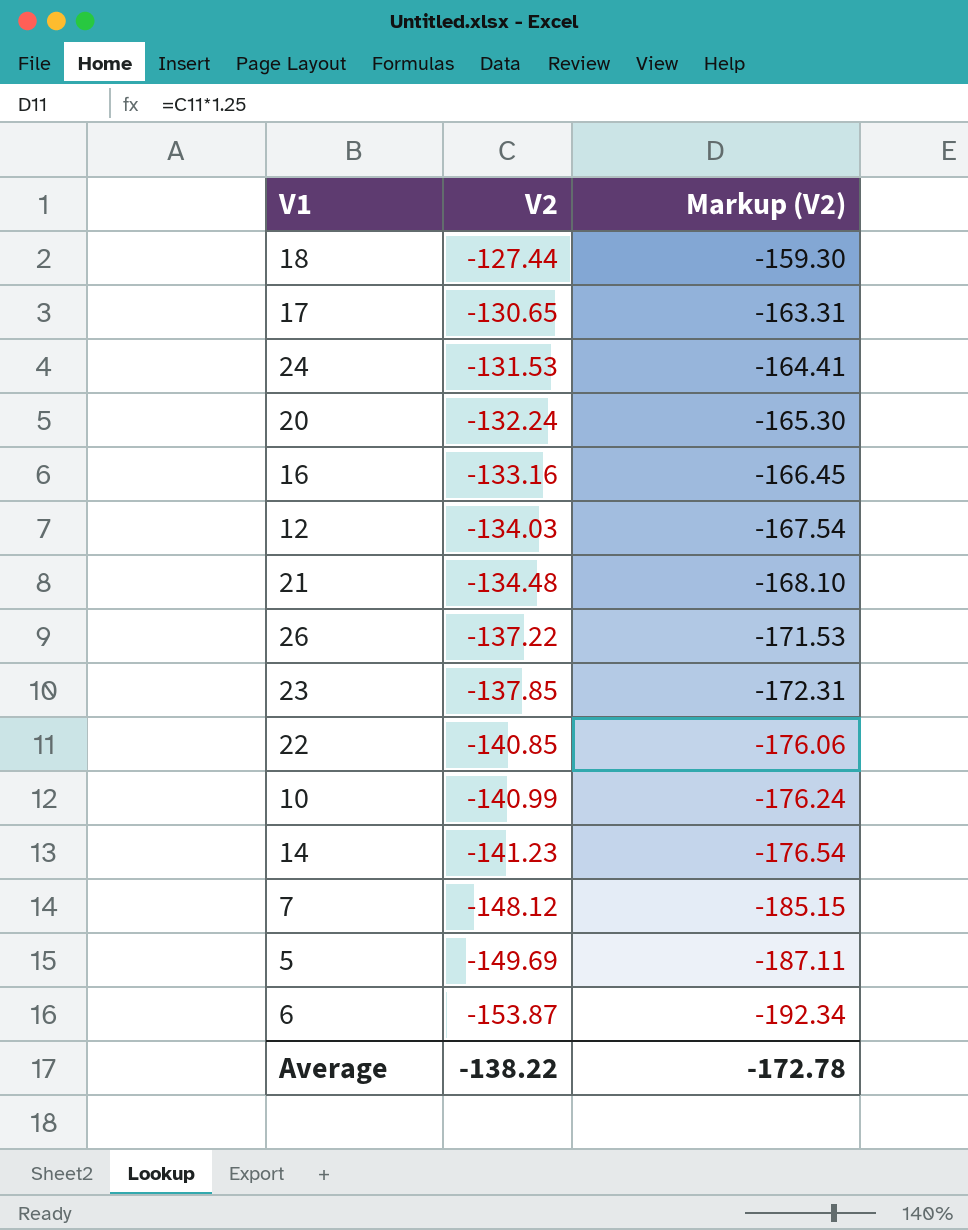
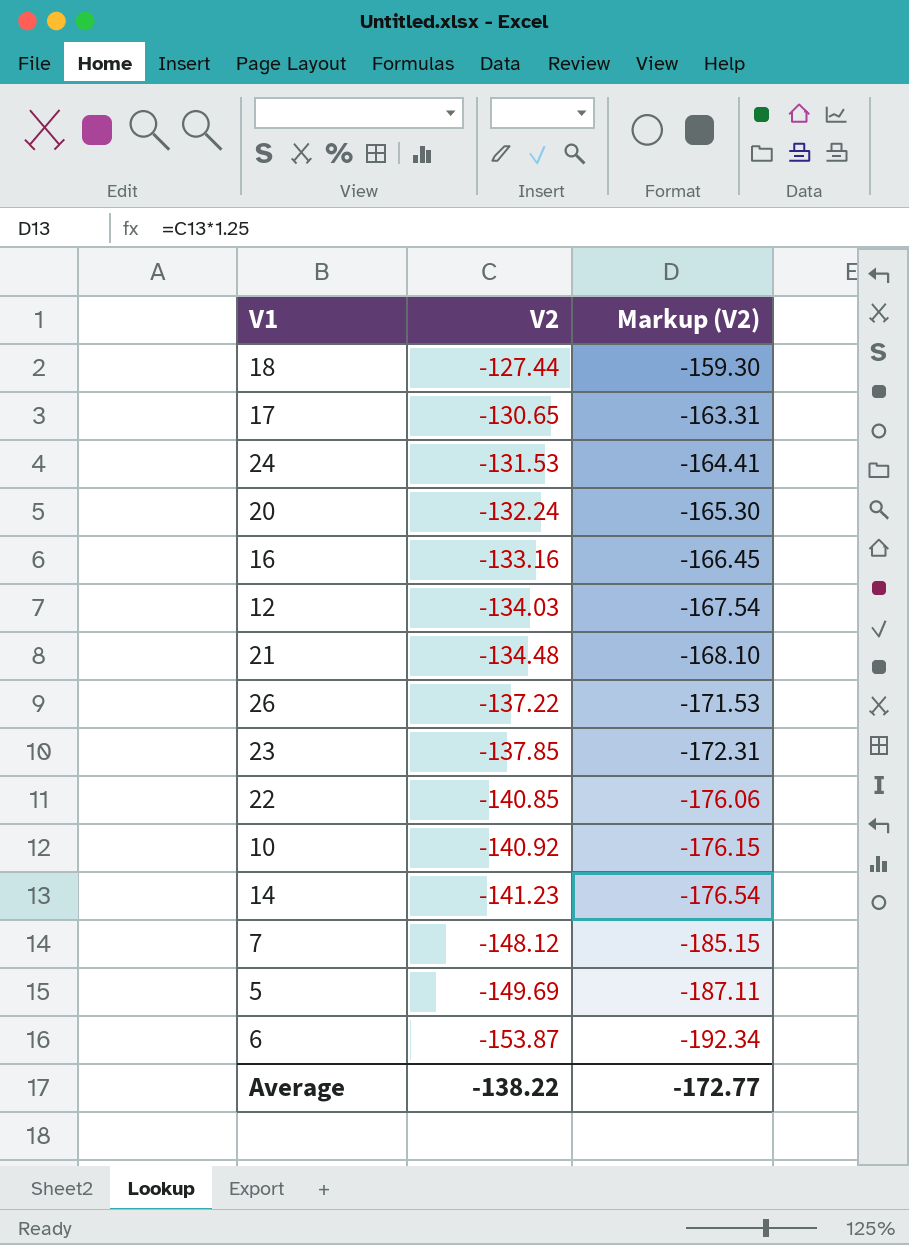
10 | V2: -140.99 -> -140.92
10 | Markup (V2): -176.24 -> -176.15
Average | Markup (V2): -172.78 -> -172.77

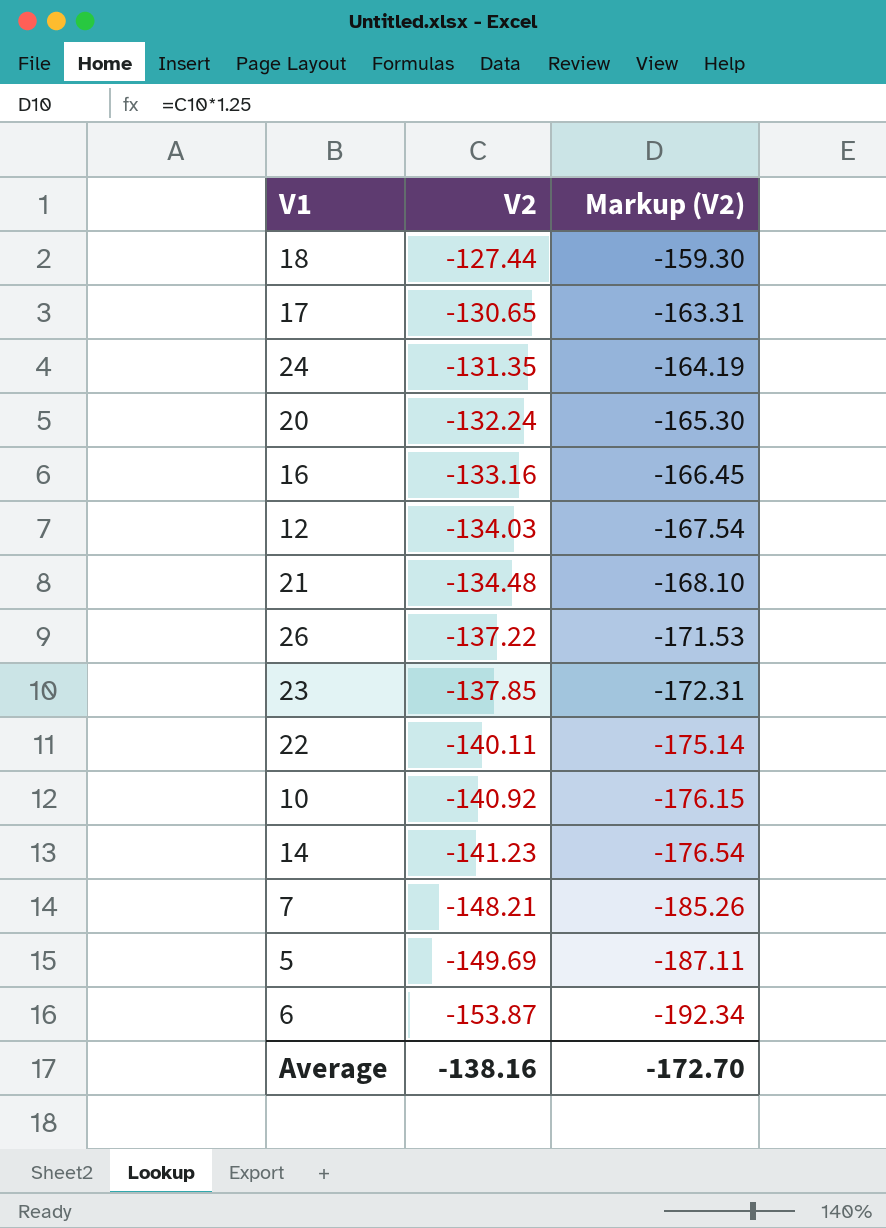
24 | V2: -131.53 -> -131.35
24 | Markup (V2): -164.41 -> -164.19
22 | V2: -140.85 -> -140.11
22 | Markup (V2): -176.06 -> -175.14
7 | V2: -148.12 -> -148.21
7 | Markup (V2): -185.15 -> -185.26
Average | V2: -138.22 -> -138.16
Average | Markup (V2): -172.77 -> -172.70

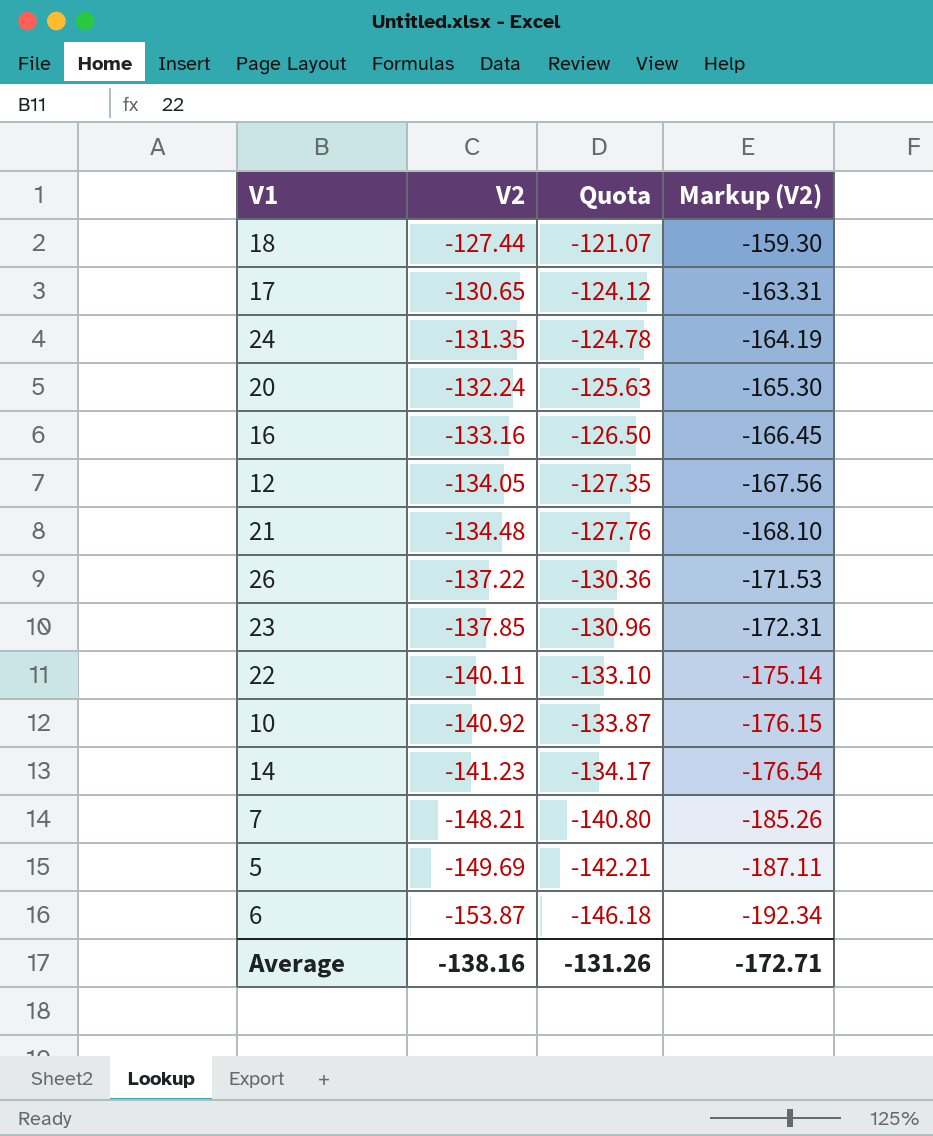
column Quota | formula: none -> [V2] * 0.95
12 | V2: -134.03 -> -134.05
12 | Markup (V2): -167.54 -> -167.56
Average | Markup (V2): -172.70 -> -172.71

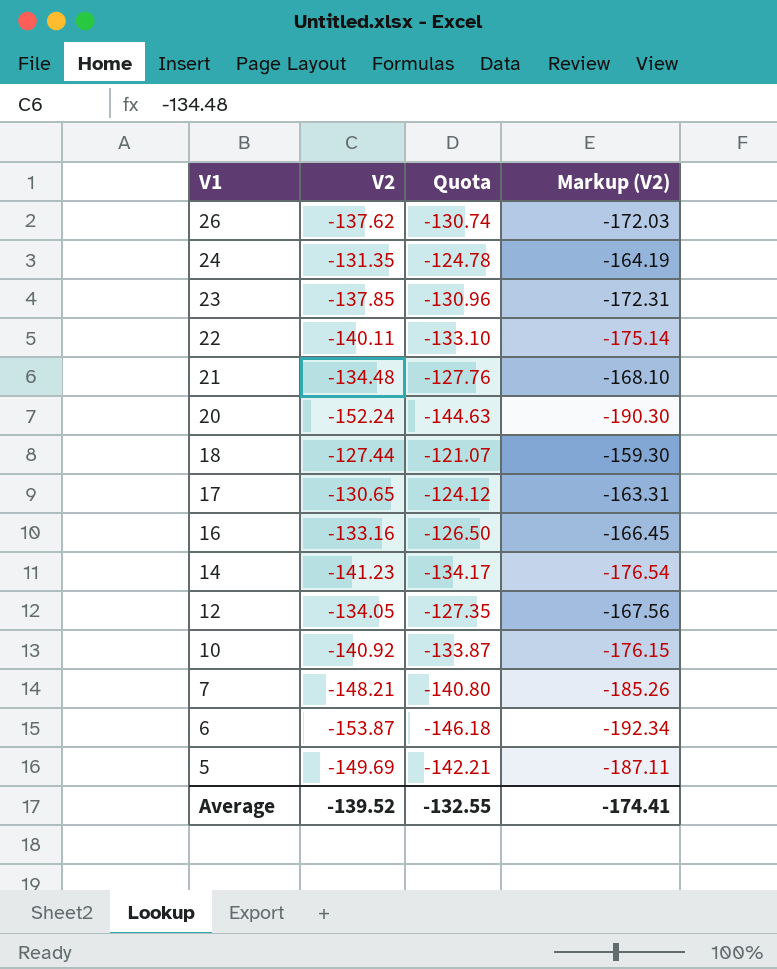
row order: V2 descending -> V1 descending
26 | V2: -137.22 -> -137.62
26 | Quota: -130.36 -> -130.74
26 | Markup (V2): -171.53 -> -172.03
20 | V2: -132.24 -> -152.24
20 | Quota: -125.63 -> -144.63
20 | Markup (V2): -165.30 -> -190.30
Average | V2: -138.16 -> -139.52
Average | Quota: -131.26 -> -132.55
Average | Markup (V2): -172.71 -> -174.41

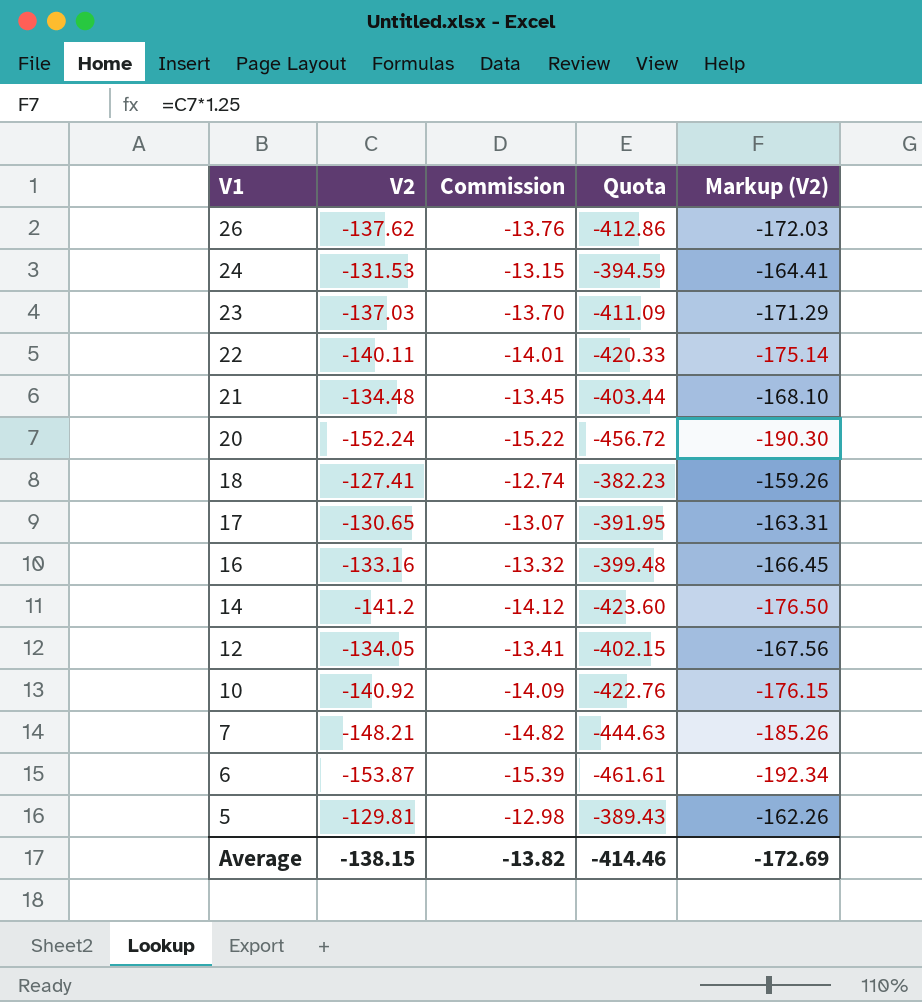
column Commission | formula: none -> [V2] * 0.1
column Quota | formula: [V2] * 0.95 -> [V2] * 3
24 | V2: -131.35 -> -131.53
24 | Markup (V2): -164.19 -> -164.41
23 | V2: -137.85 -> -137.03
23 | Markup (V2): -172.31 -> -171.29
18 | V2: -127.44 -> -127.41
18 | Markup (V2): -159.30 -> -159.26
14 | V2: -141.23 -> -141.2
14 | Markup (V2): -176.54 -> -176.50
5 | V2: -149.69 -> -129.81
5 | Markup (V2): -187.11 -> -162.26
Average | V2: -139.52 -> -138.15
Average | Quota: -132.55 -> -414.46
Average | Markup (V2): -174.41 -> -172.69

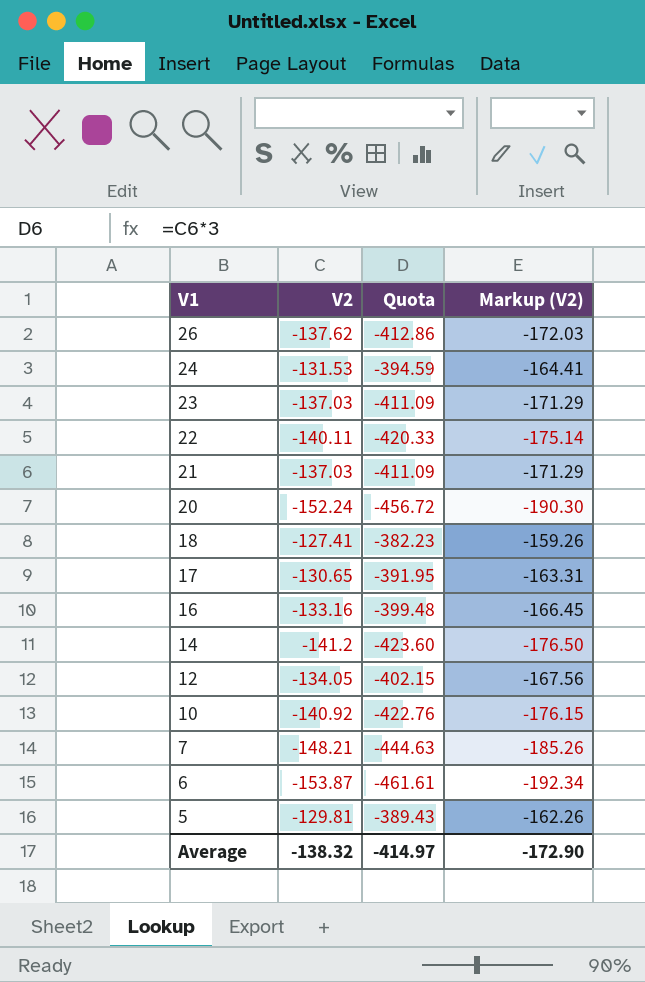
column Commission | formula: [V2] * 0.1 -> none
21 | V2: -134.48 -> -137.03
21 | Quota: -403.44 -> -411.09
21 | Markup (V2): -168.10 -> -171.29
Average | V2: -138.15 -> -138.32
Average | Quota: -414.46 -> -414.97
Average | Markup (V2): -172.69 -> -172.90

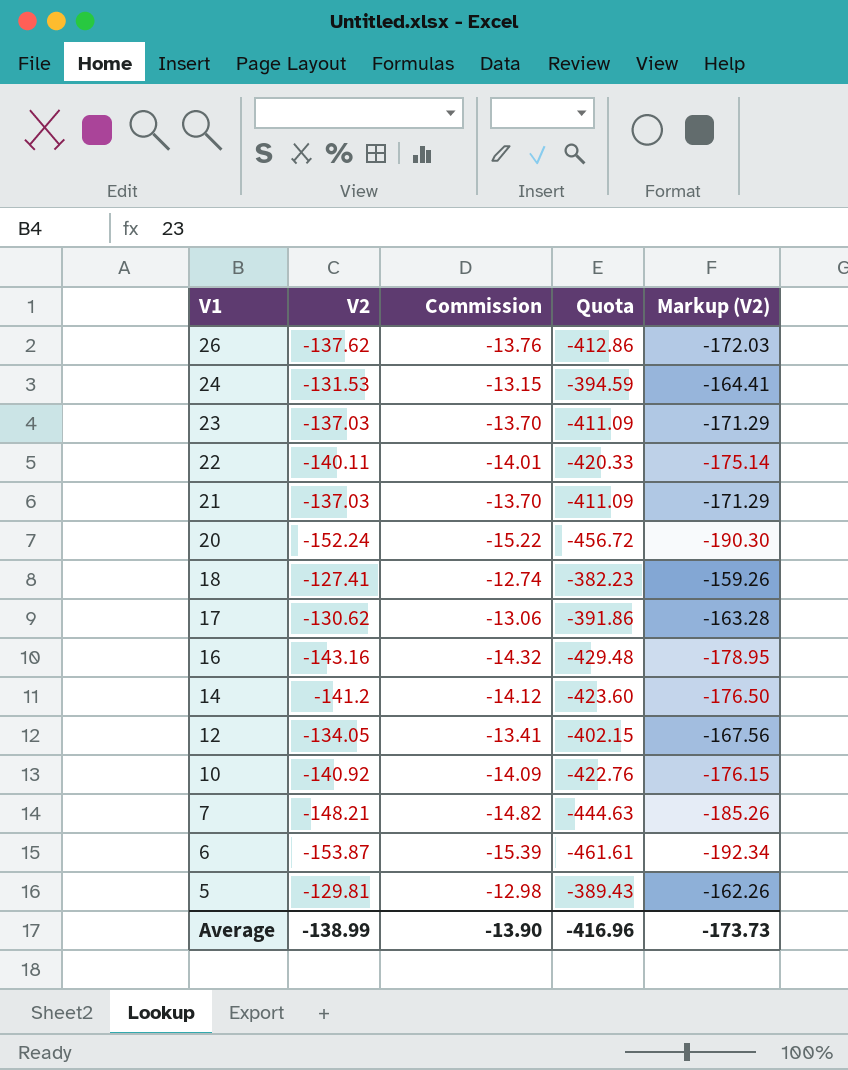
column Commission | formula: none -> [V2] * 0.1
17 | V2: -130.65 -> -130.62
17 | Quota: -391.95 -> -391.86
17 | Markup (V2): -163.31 -> -163.28
16 | V2: -133.16 -> -143.16
16 | Quota: -399.48 -> -429.48
16 | Markup (V2): -166.45 -> -178.95
Average | V2: -138.32 -> -138.99
Average | Quota: -414.97 -> -416.96
Average | Markup (V2): -172.90 -> -173.73

